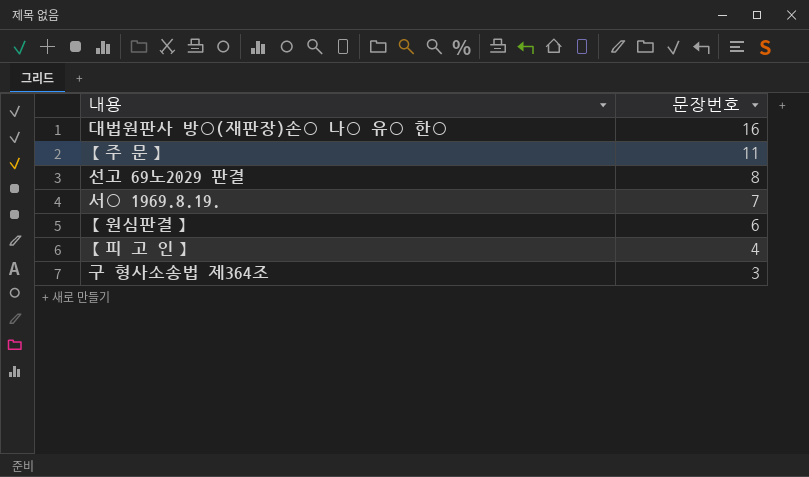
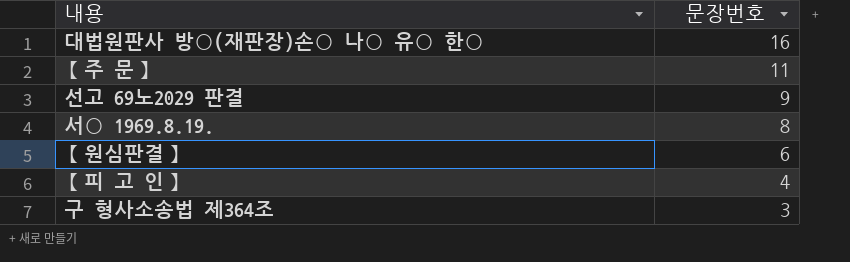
선고 69노2029 판결 | 문장번호: 8 -> 9
서○ 1969.8.19. | 문장번호: 7 -> 8

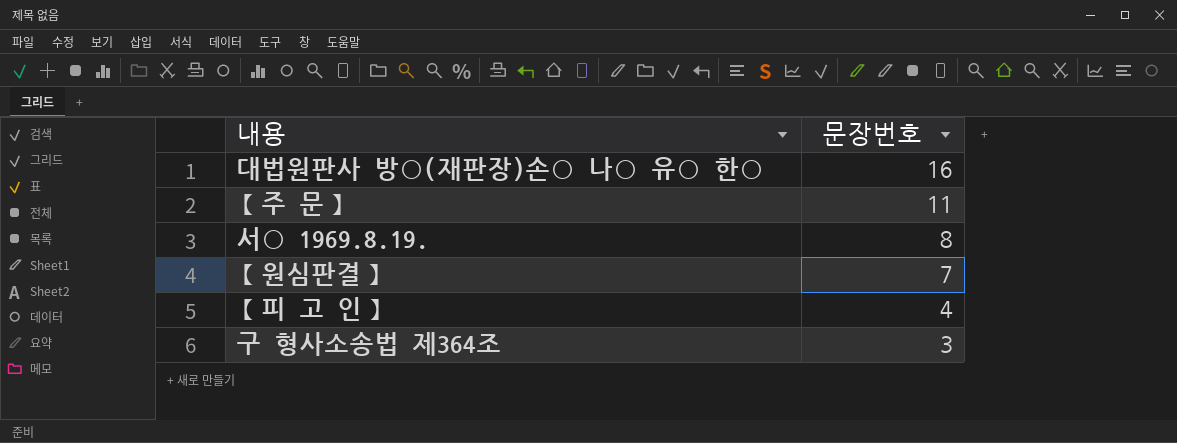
row 선고 69노2029 판결: 9 -> none
【원심판결】 | 문장번호: 6 -> 7

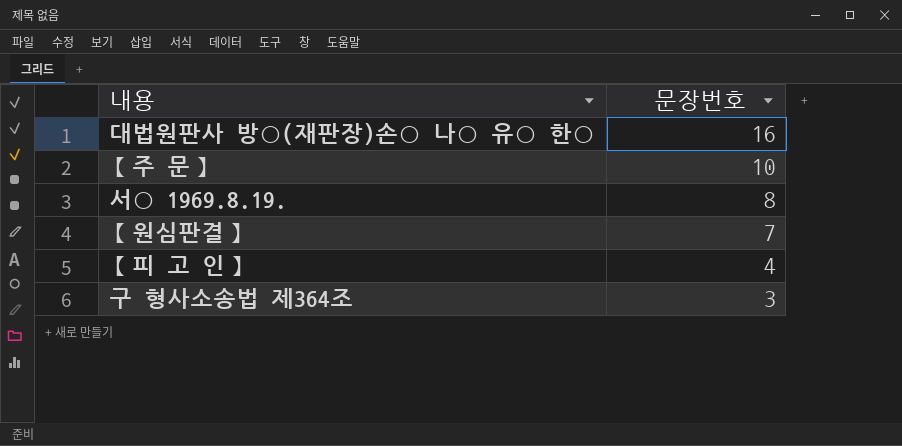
【주 문】 | 문장번호: 11 -> 10

